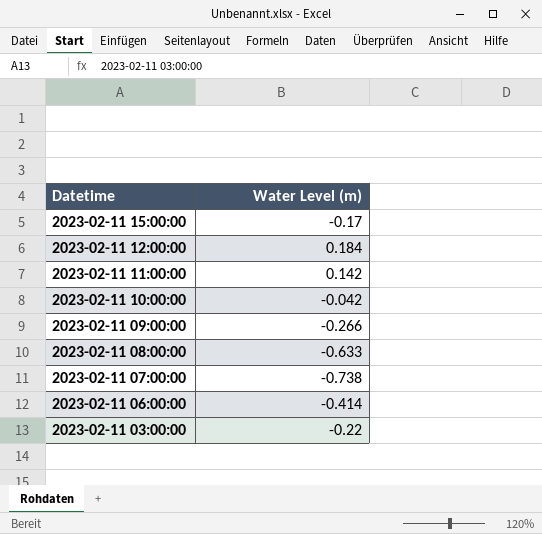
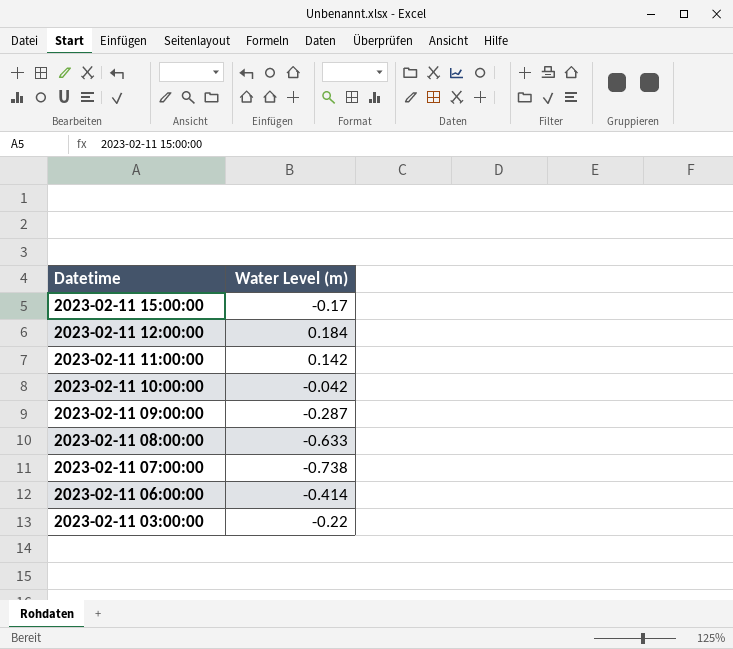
2023-02-11 09:00:00 | Water Level (m): -0.266 -> -0.287

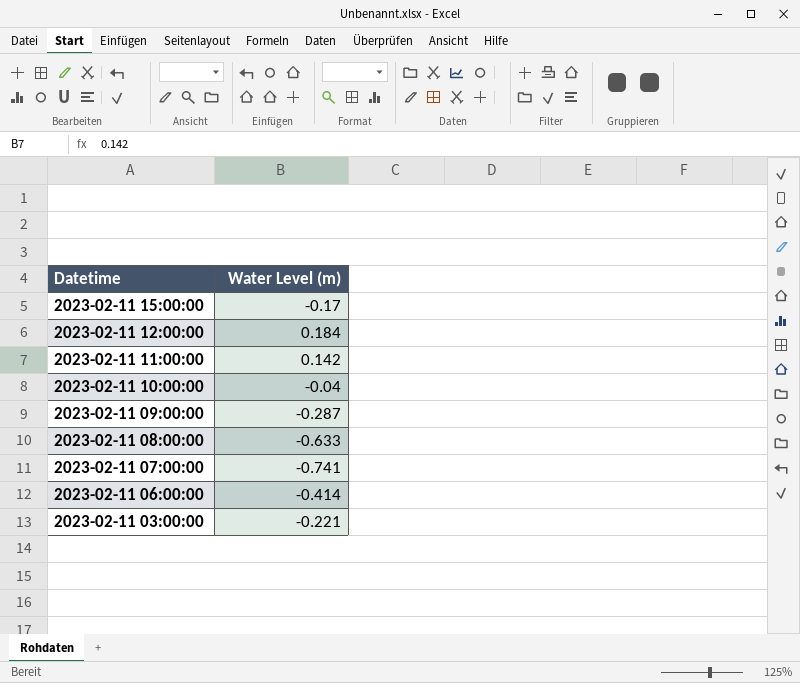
2023-02-11 10:00:00 | Water Level (m): -0.042 -> -0.04
2023-02-11 07:00:00 | Water Level (m): -0.738 -> -0.741
2023-02-11 03:00:00 | Water Level (m): -0.22 -> -0.221

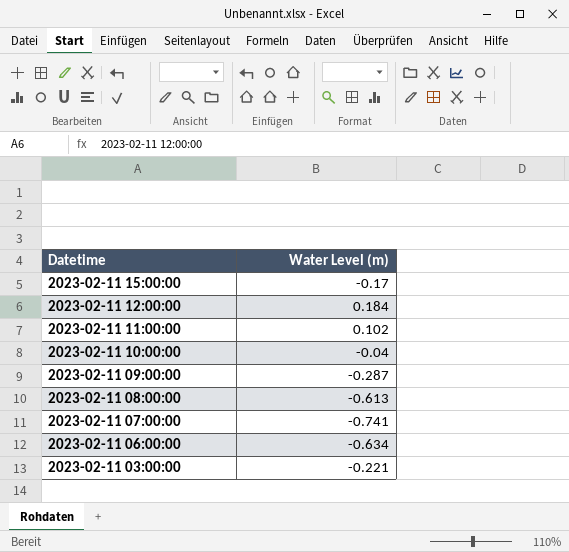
2023-02-11 11:00:00 | Water Level (m): 0.142 -> 0.102
2023-02-11 08:00:00 | Water Level (m): -0.633 -> -0.613
2023-02-11 06:00:00 | Water Level (m): -0.414 -> -0.634

